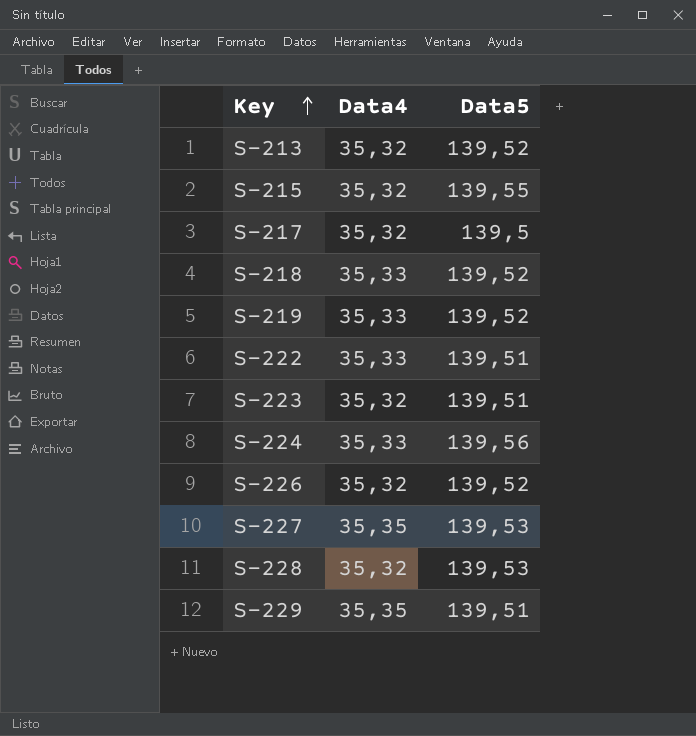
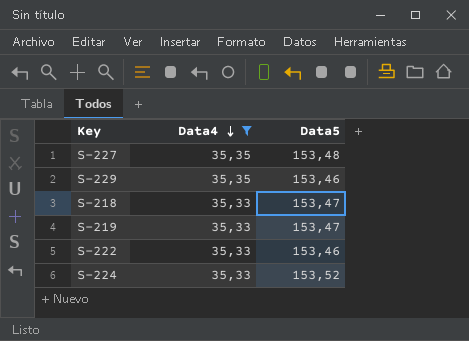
filter: none -> Data4 != 35,32
row order: Key ascending -> Data4 descending
S-227 | Data5: 139,53 -> 153,48
S-229 | Data5: 139,51 -> 153,46
S-218 | Data5: 139,52 -> 153,47
S-219 | Data5: 139,52 -> 153,47
S-222 | Data5: 139,51 -> 153,46
S-224 | Data5: 139,56 -> 153,52

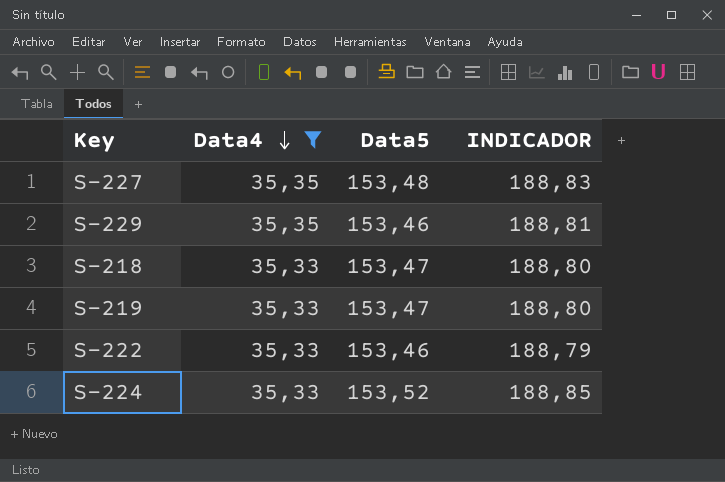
column INDICADOR | formula: none -> [Data4] + [Data5]

